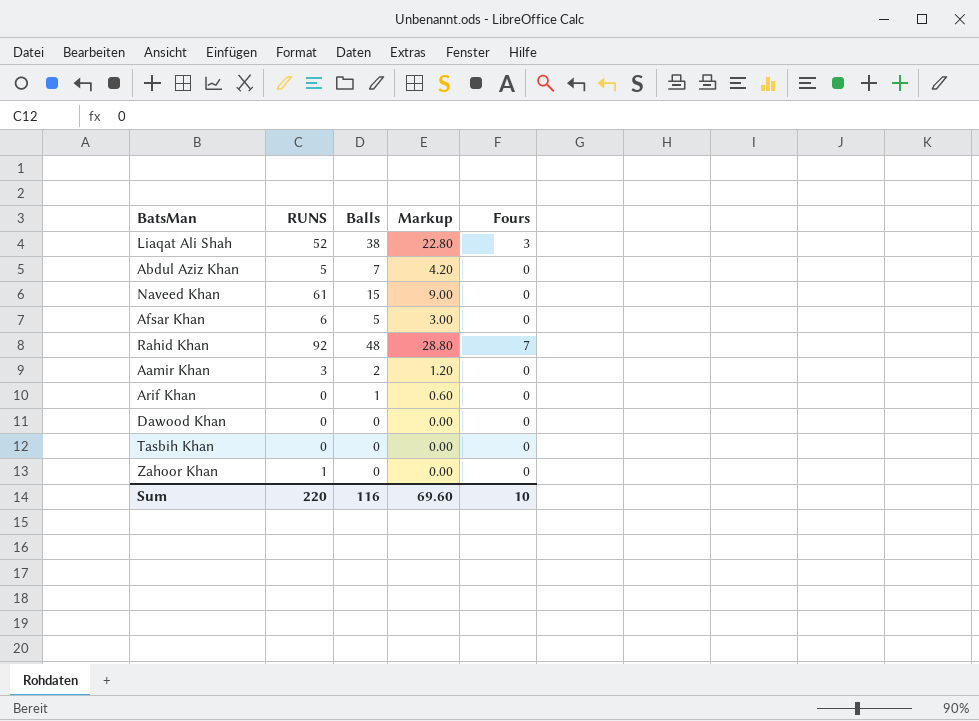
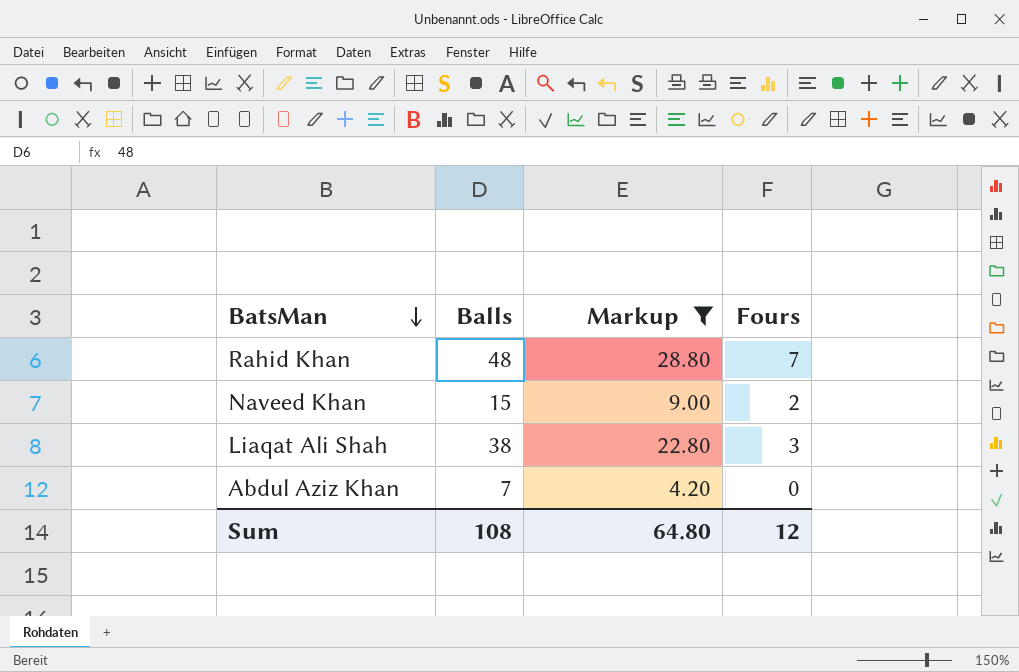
filter: none -> Markup >= 4.20
row order: none -> BatsMan descending
column RUNS | position: 2 -> none
Naveed Khan | Fours: 0 -> 2
Sum | Balls: 116 -> 108
Sum | Markup: 69.60 -> 64.80
Sum | Fours: 10 -> 12

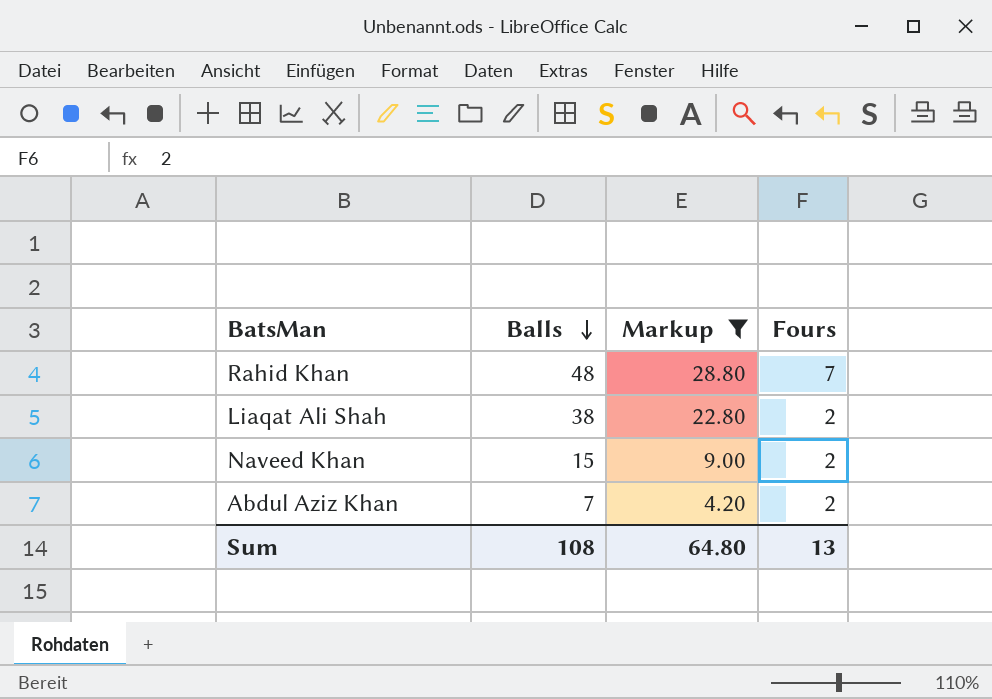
row order: BatsMan descending -> Balls descending
Liaqat Ali Shah | Fours: 3 -> 2
Abdul Aziz Khan | Fours: 0 -> 2
Sum | Fours: 12 -> 13

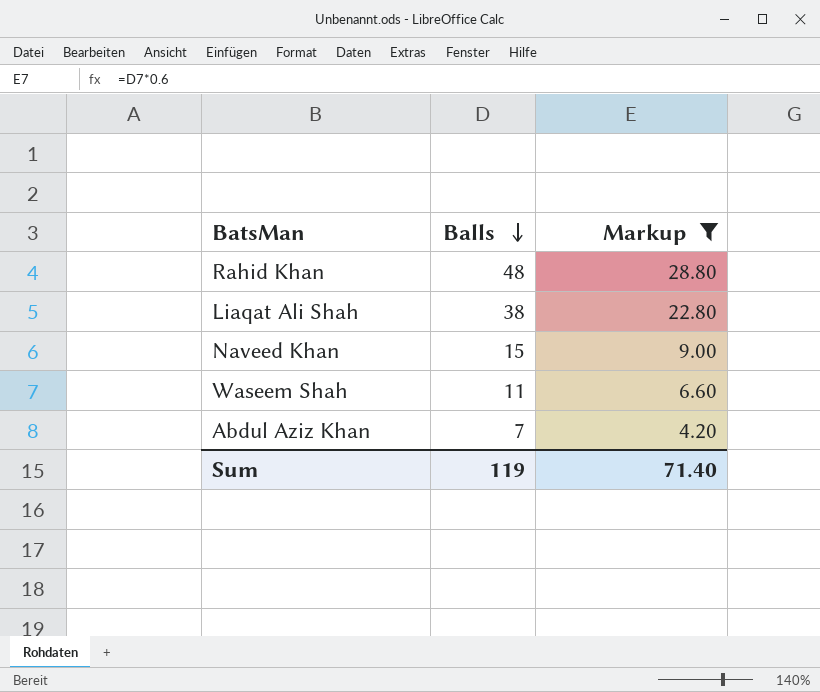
column Fours | position: 4 -> none
row Waseem Shah: none -> 11 | 6.60
Sum | Balls: 108 -> 119
Sum | Markup: 64.80 -> 71.40

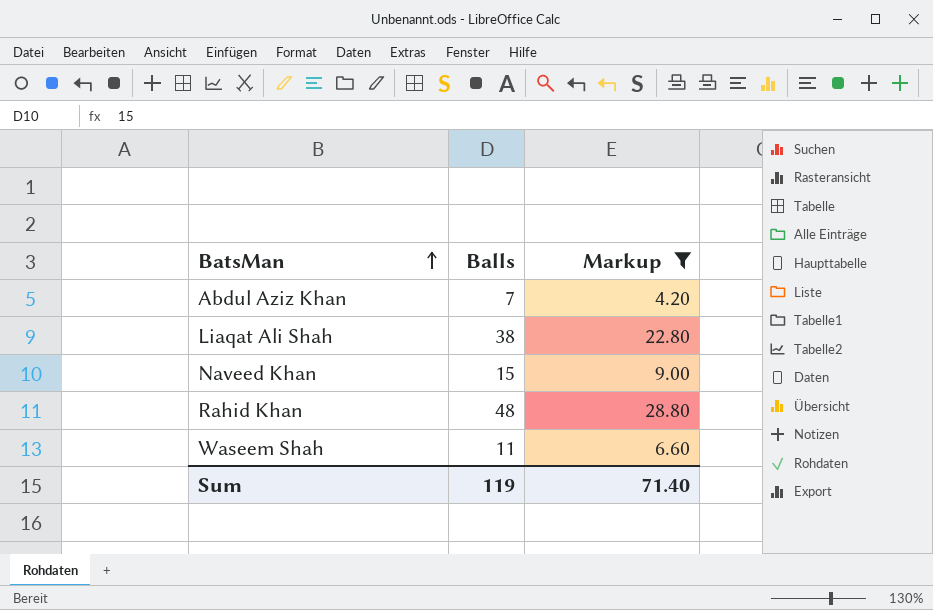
row order: Balls descending -> BatsMan ascending

